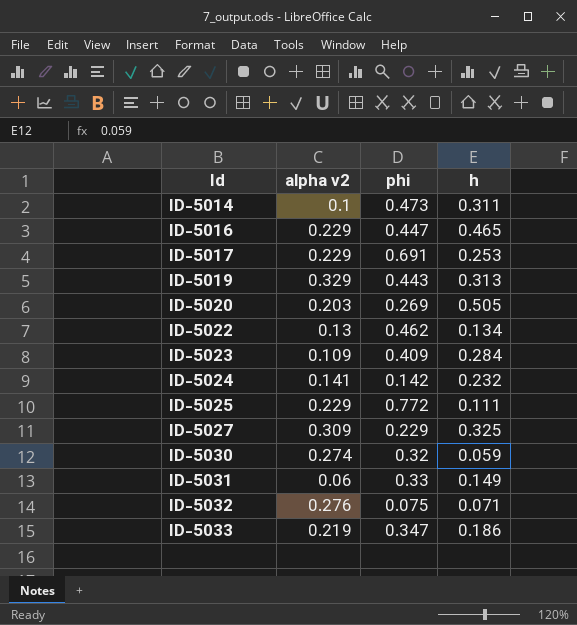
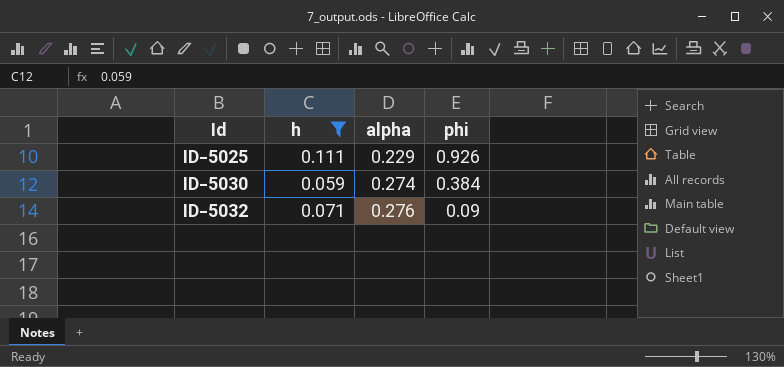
filter: none -> h <= 0.111
column h | position: 4 -> 2
column name: alpha v2 -> alpha
ID-5025 | phi: 0.772 -> 0.926
ID-5030 | phi: 0.32 -> 0.384
ID-5032 | phi: 0.075 -> 0.09

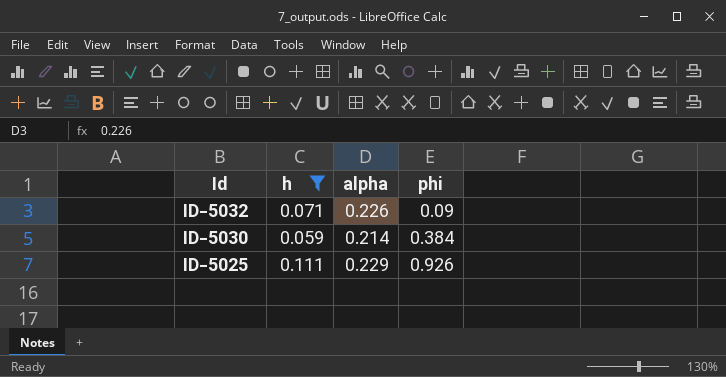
row order: Id ascending -> Id descending
ID-5032 | alpha: 0.276 -> 0.226
ID-5030 | alpha: 0.274 -> 0.214

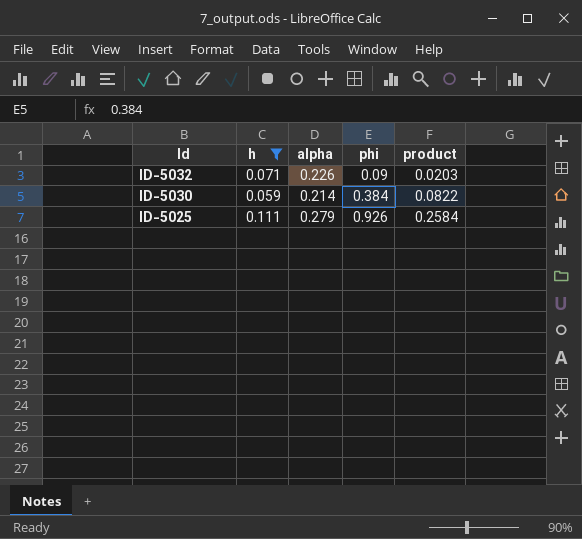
column product | formula: none -> [alpha] * [phi]
ID-5025 | alpha: 0.229 -> 0.279

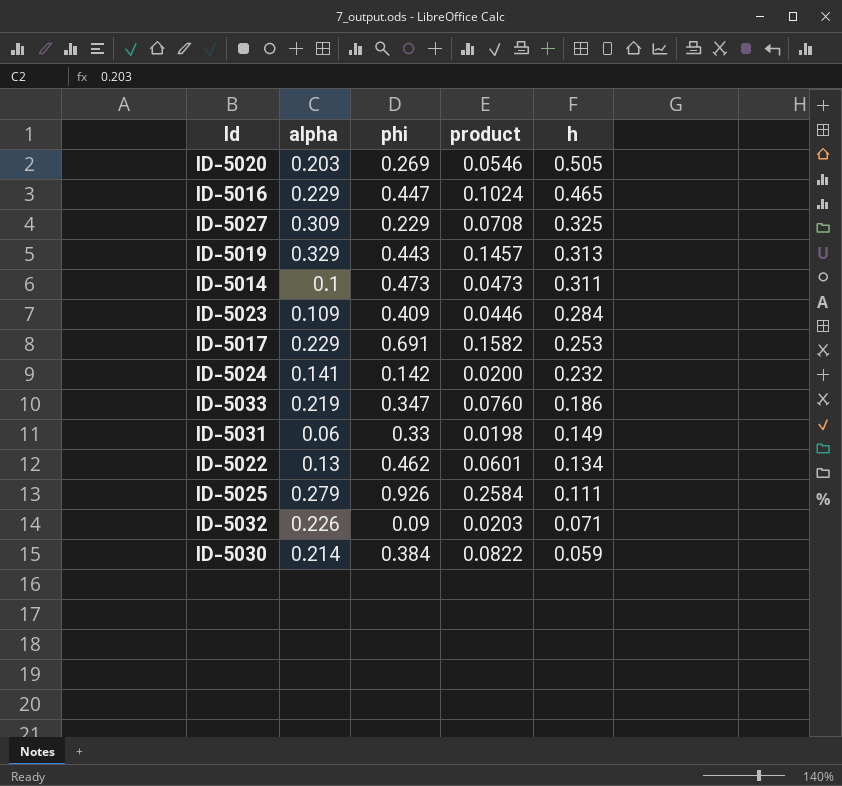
filter: h <= 0.111 -> none
row order: Id descending -> h descending
column h | position: 2 -> 5

